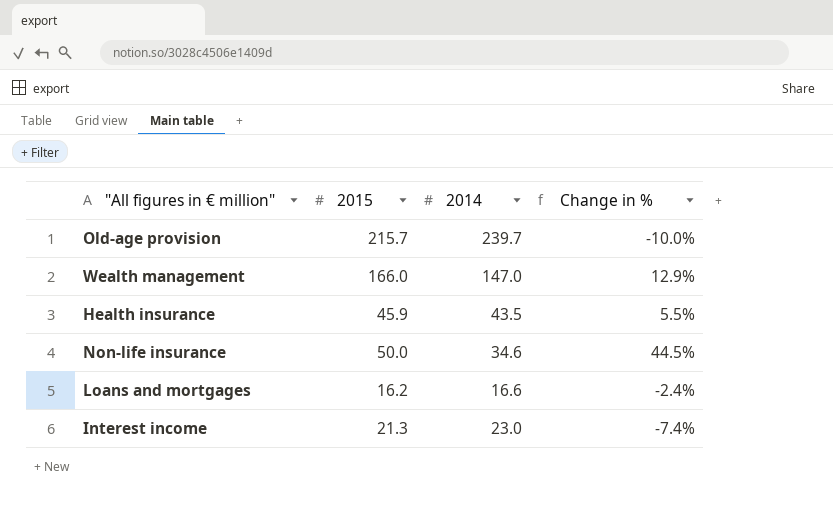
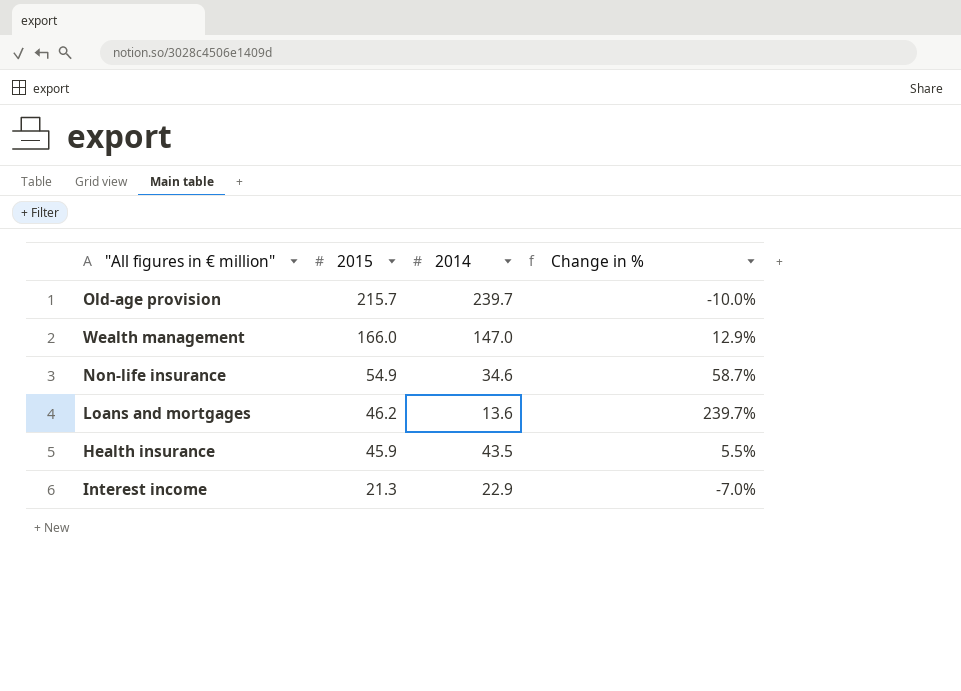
row order: none -> 2015 descending
Non-life insurance | 2015: 50.0 -> 54.9
Non-life insurance | Change in %: 44.5% -> 58.7%
Loans and mortgages | 2015: 16.2 -> 46.2
Loans and mortgages | 2014: 16.6 -> 13.6
Loans and mortgages | Change in %: -2.4% -> 239.7%
Interest income | 2014: 23.0 -> 22.9
Interest income | Change in %: -7.4% -> -7.0%

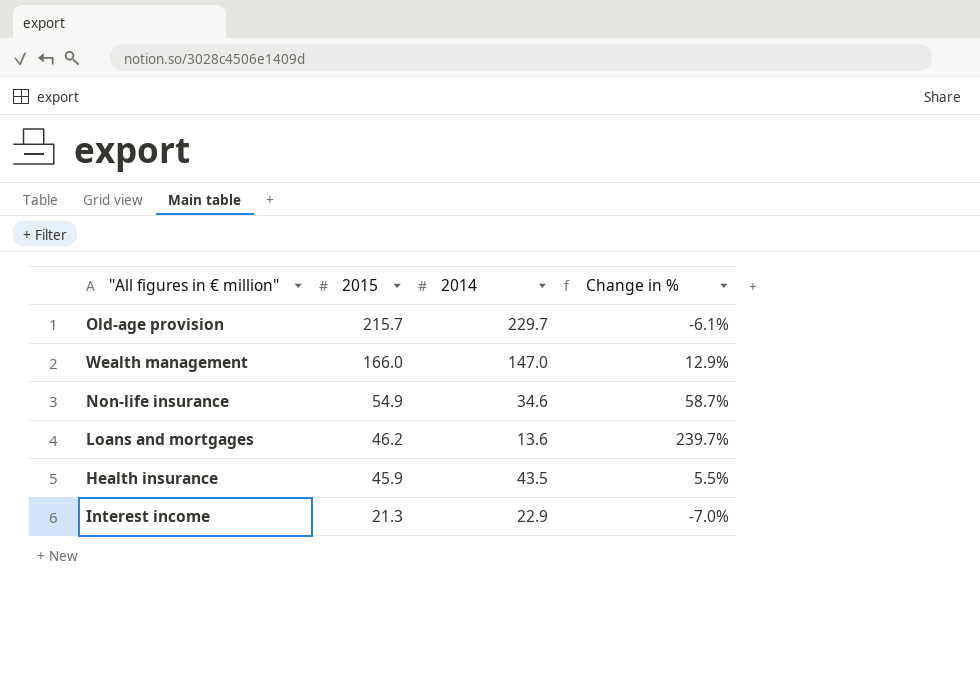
Old-age provision | 2014: 239.7 -> 229.7
Old-age provision | Change in %: -10.0% -> -6.1%

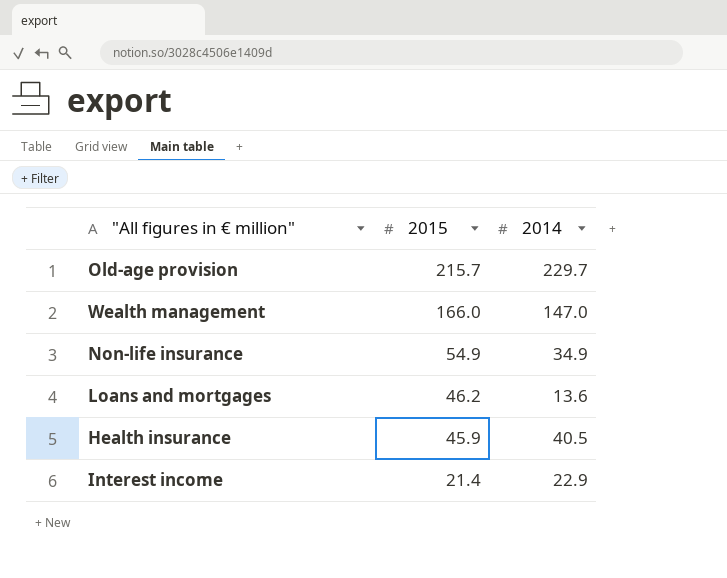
column Change in % | formula: ([2015] - [2014]) / [2014] -> none
Non-life insurance | 2014: 34.6 -> 34.9
Health insurance | 2014: 43.5 -> 40.5
Interest income | 2015: 21.3 -> 21.4

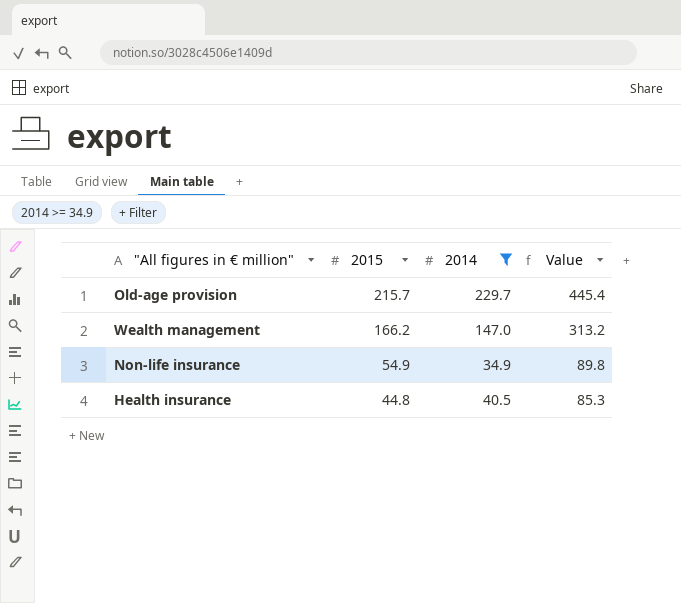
filter: none -> 2014 >= 34.9
column Value | formula: none -> [2015] + [2014]
Wealth management | 2015: 166.0 -> 166.2
Health insurance | 2015: 45.9 -> 44.8

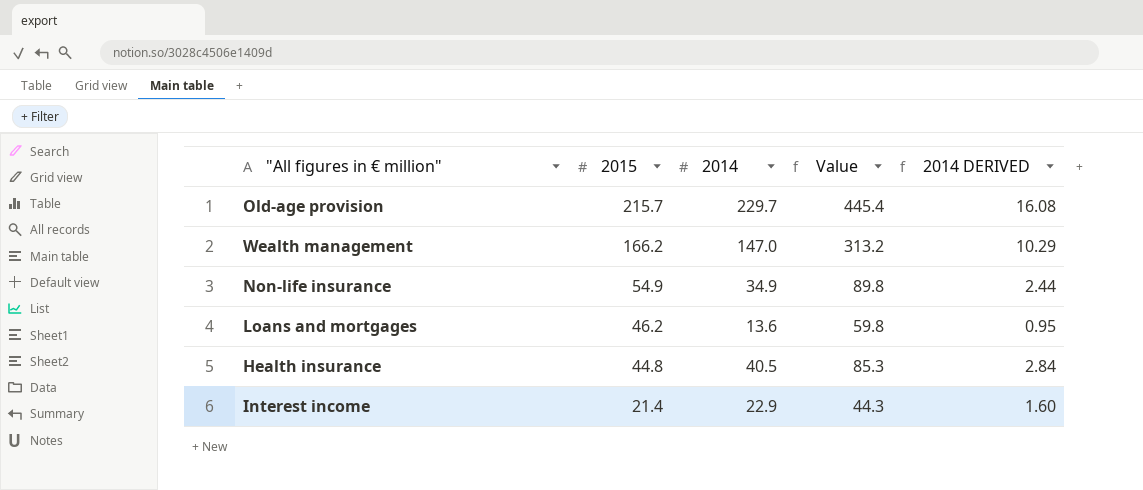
filter: 2014 >= 34.9 -> none
column 2014 DERIVED | formula: none -> [2014] * 0.07

